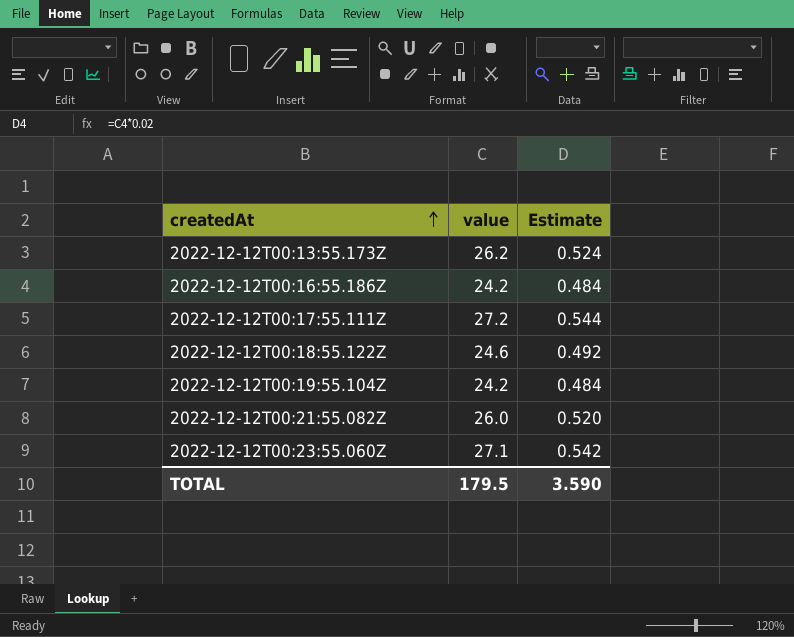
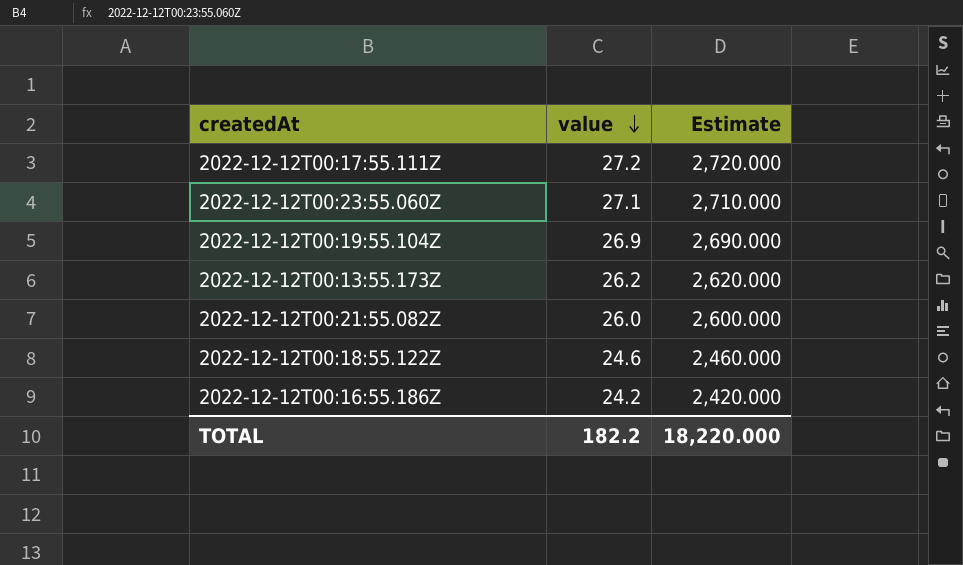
row order: createdAt ascending -> value descending
column Estimate | formula: [value] * 0.02 -> [value] * 100
2022-12-12T00:19:55.104Z | value: 24.2 -> 26.9
TOTAL | value: 179.5 -> 182.2
TOTAL | Estimate: 3.590 -> 18,220.000

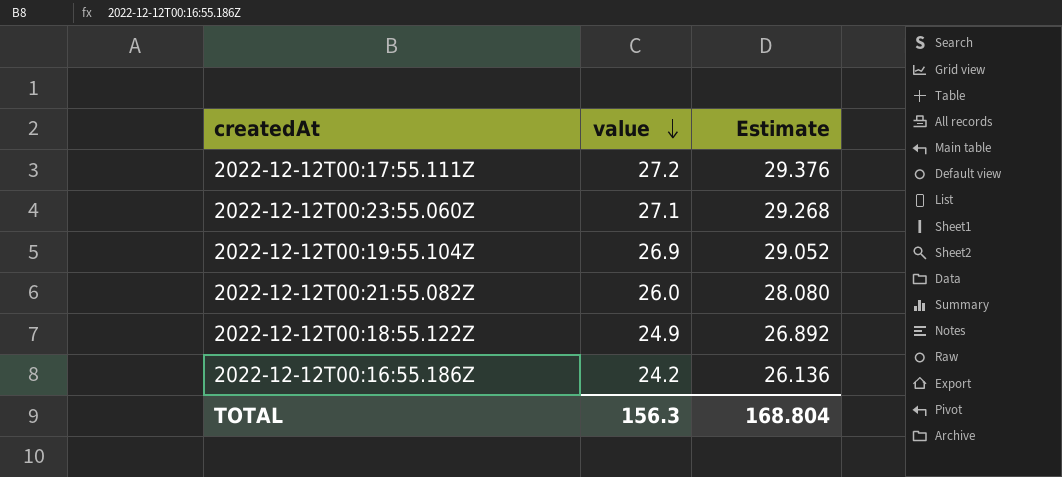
column Estimate | formula: [value] * 100 -> [value] * 1.08
row 2022-12-12T00:13:55.173Z: 26.2 | 2,620.000 -> none
2022-12-12T00:18:55.122Z | value: 24.6 -> 24.9
TOTAL | value: 182.2 -> 156.3
TOTAL | Estimate: 18,220.000 -> 168.804

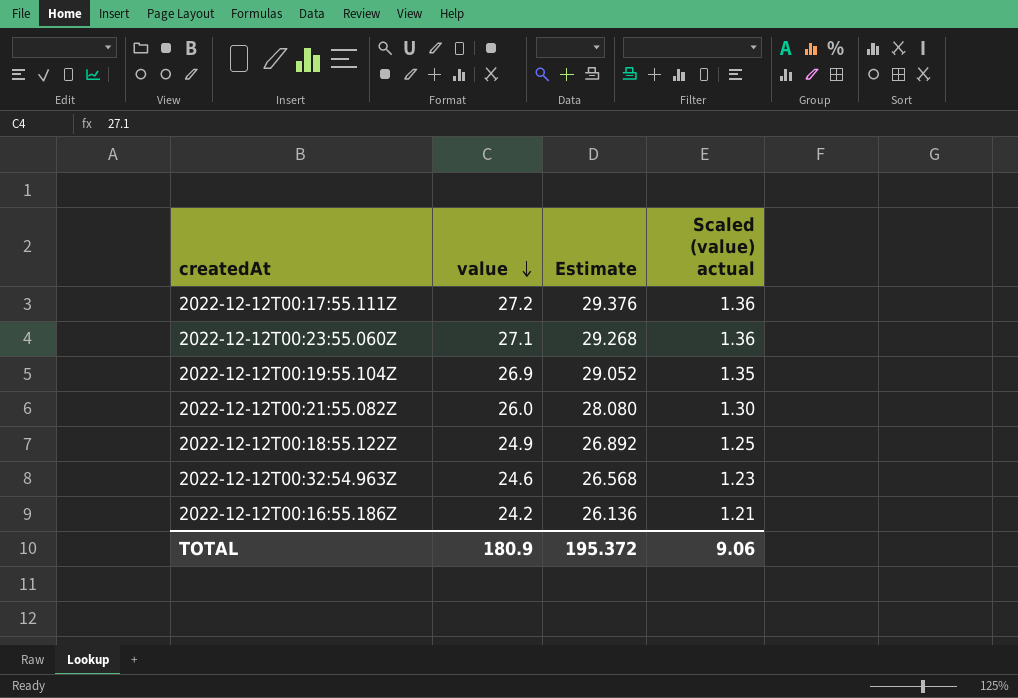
column Scaled (value) actual | formula: none -> [value] * 0.05
row 2022-12-12T00:32:54.963Z: none -> 24.6 | 26.568 | 1.23
TOTAL | value: 156.3 -> 180.9
TOTAL | Estimate: 168.804 -> 195.372

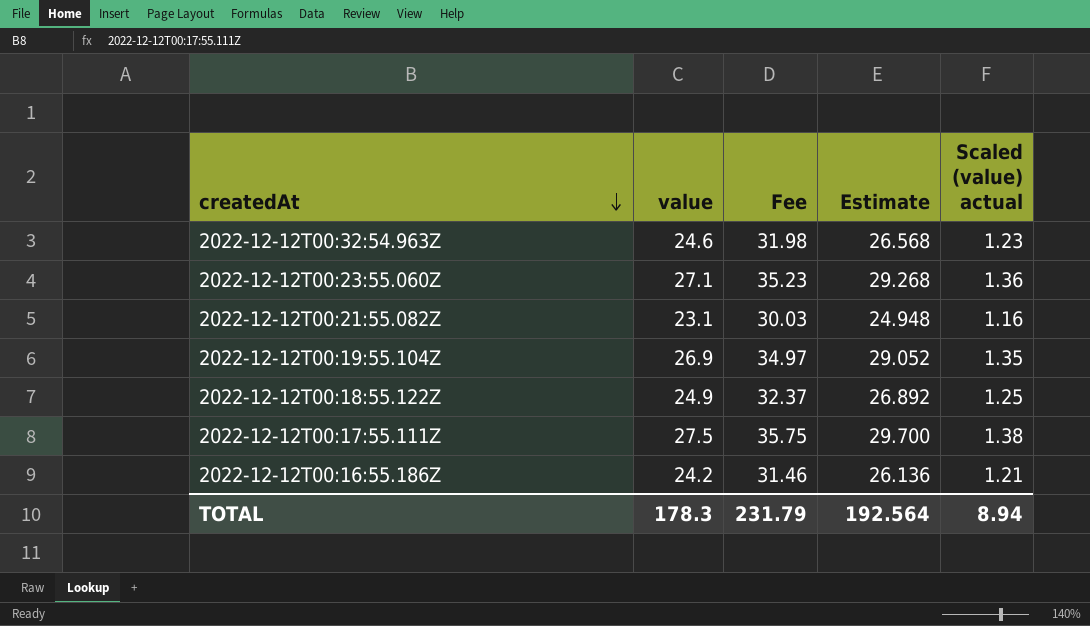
row order: value descending -> createdAt descending
column Fee | formula: none -> [value] * 1.3
2022-12-12T00:21:55.082Z | value: 26.0 -> 23.1
2022-12-12T00:21:55.082Z | Estimate: 28.080 -> 24.948
2022-12-12T00:21:55.082Z | Scaled (value) actual: 1.30 -> 1.16
2022-12-12T00:17:55.111Z | value: 27.2 -> 27.5
2022-12-12T00:17:55.111Z | Estimate: 29.376 -> 29.700
2022-12-12T00:17:55.111Z | Scaled (value) actual: 1.36 -> 1.38
TOTAL | value: 180.9 -> 178.3
TOTAL | Estimate: 195.372 -> 192.564
TOTAL | Scaled (value) actual: 9.06 -> 8.94

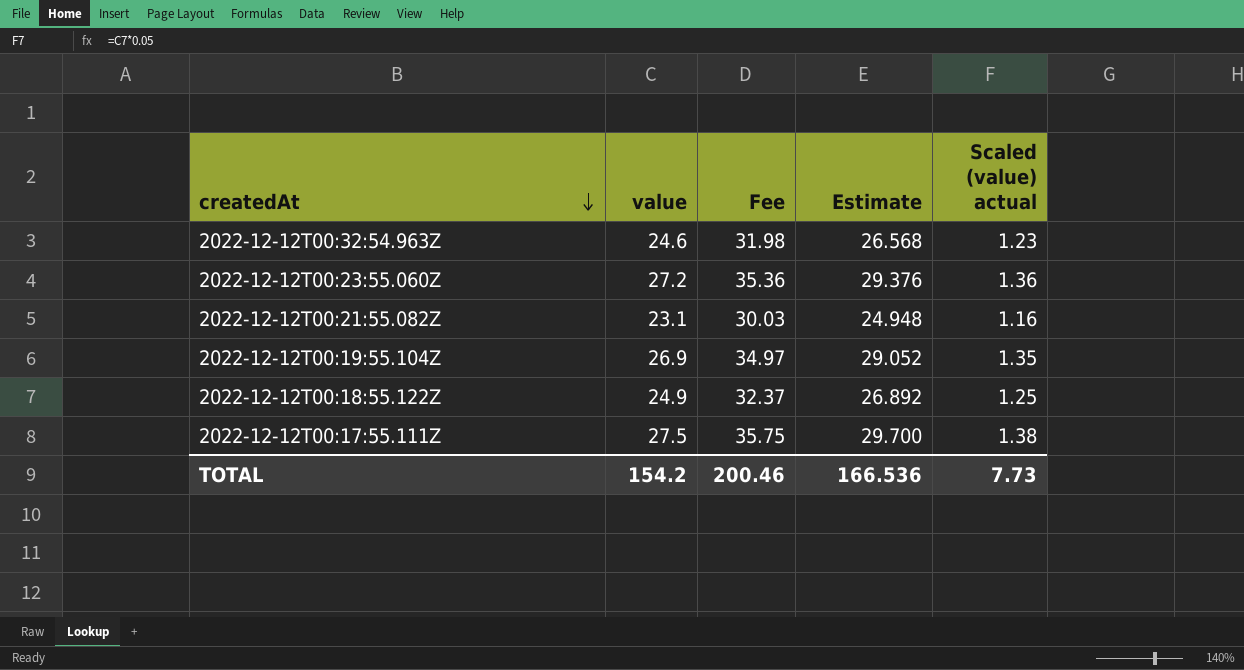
row 2022-12-12T00:16:55.186Z: 24.2 | 31.46 | 26.136 | 1.21 -> none
2022-12-12T00:23:55.060Z | value: 27.1 -> 27.2
2022-12-12T00:23:55.060Z | Fee: 35.23 -> 35.36
2022-12-12T00:23:55.060Z | Estimate: 29.268 -> 29.376
TOTAL | value: 178.3 -> 154.2
TOTAL | Fee: 231.79 -> 200.46
TOTAL | Estimate: 192.564 -> 166.536
TOTAL | Scaled (value) actual: 8.94 -> 7.73

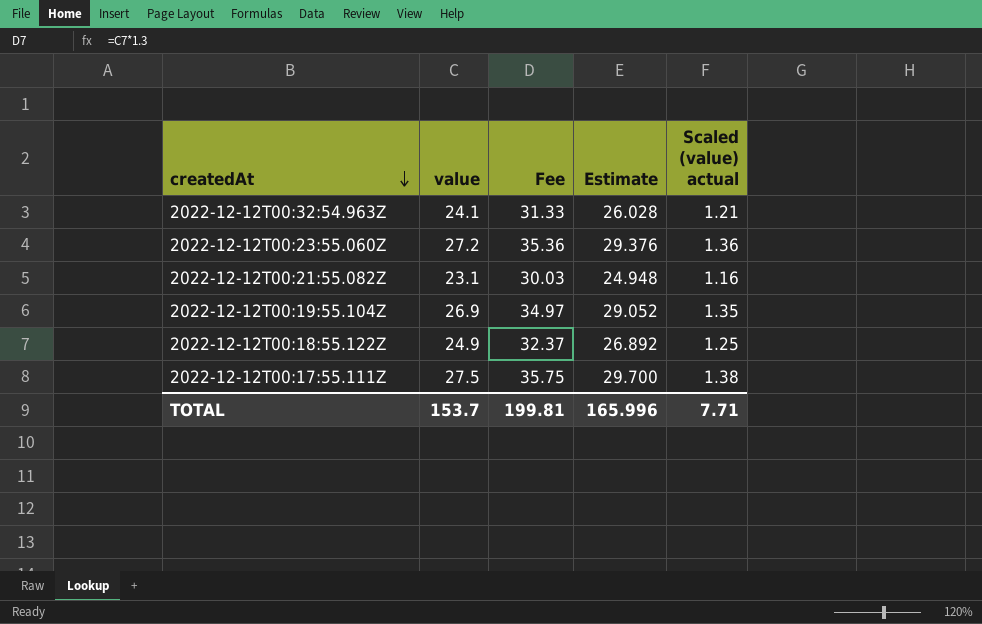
2022-12-12T00:32:54.963Z | value: 24.6 -> 24.1
2022-12-12T00:32:54.963Z | Fee: 31.98 -> 31.33
2022-12-12T00:32:54.963Z | Estimate: 26.568 -> 26.028
2022-12-12T00:32:54.963Z | Scaled (value) actual: 1.23 -> 1.21
TOTAL | value: 154.2 -> 153.7
TOTAL | Fee: 200.46 -> 199.81
TOTAL | Estimate: 166.536 -> 165.996
TOTAL | Scaled (value) actual: 7.73 -> 7.71

